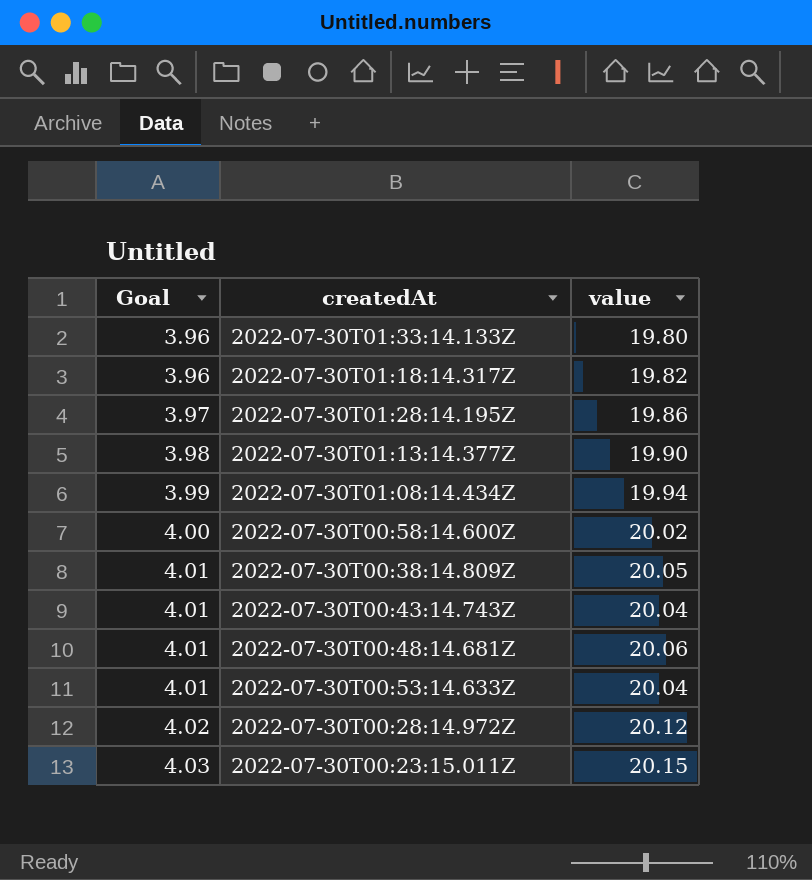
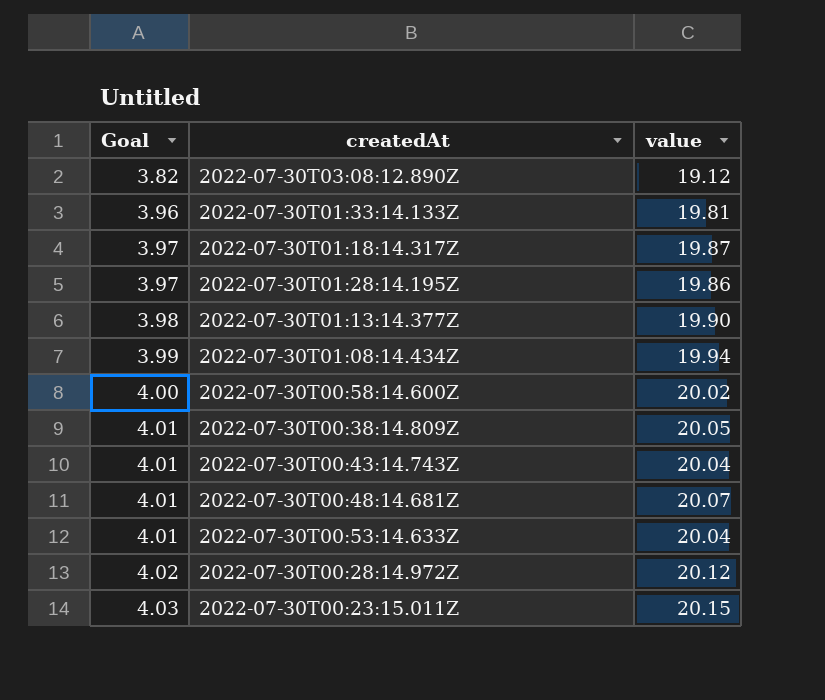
row 2022-07-30T03:08:12.890Z: none -> 3.82 | 19.12
2022-07-30T01:33:14.133Z | value: 19.80 -> 19.81
2022-07-30T01:18:14.317Z | Goal: 3.96 -> 3.97
2022-07-30T01:18:14.317Z | value: 19.82 -> 19.87
2022-07-30T00:48:14.681Z | value: 20.06 -> 20.07

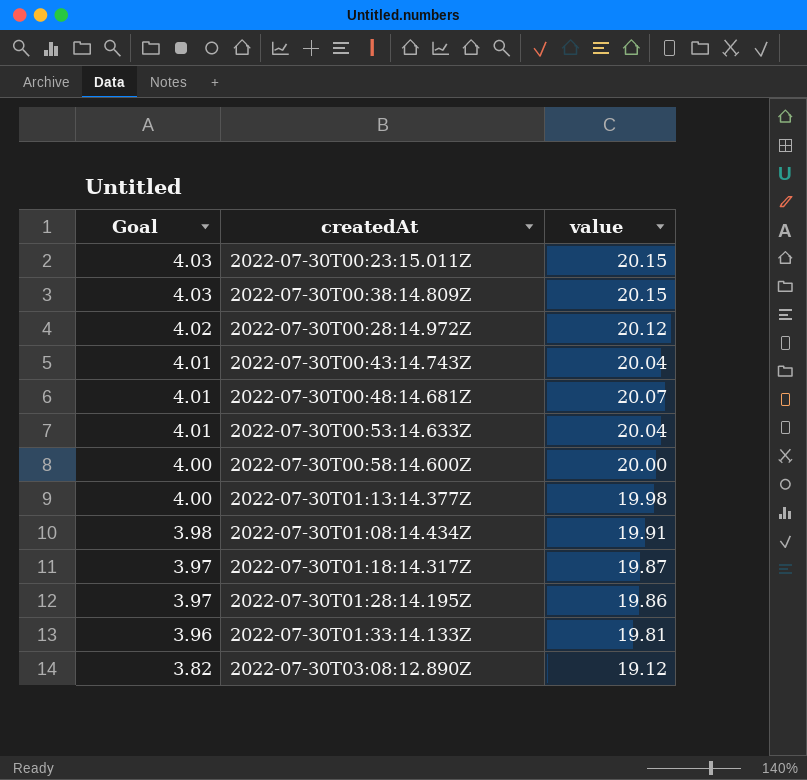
row order: Goal ascending -> Goal descending
2022-07-30T00:38:14.809Z | Goal: 4.01 -> 4.03
2022-07-30T00:38:14.809Z | value: 20.05 -> 20.15
2022-07-30T00:58:14.600Z | value: 20.02 -> 20.00
2022-07-30T01:13:14.377Z | Goal: 3.98 -> 4.00
2022-07-30T01:13:14.377Z | value: 19.90 -> 19.98
2022-07-30T01:08:14.434Z | Goal: 3.99 -> 3.98
2022-07-30T01:08:14.434Z | value: 19.94 -> 19.91

